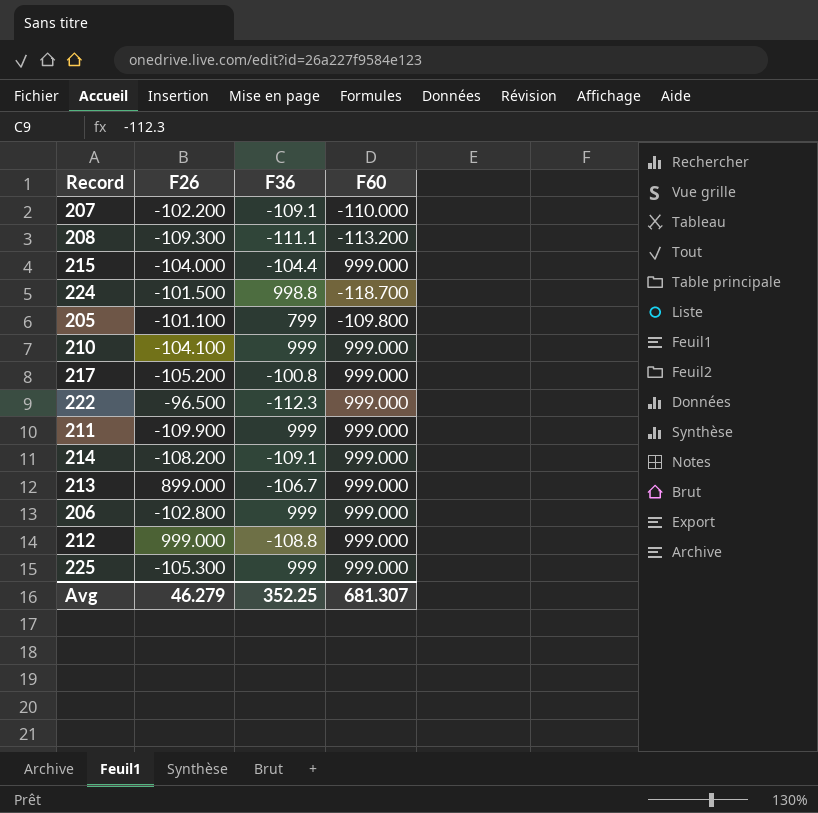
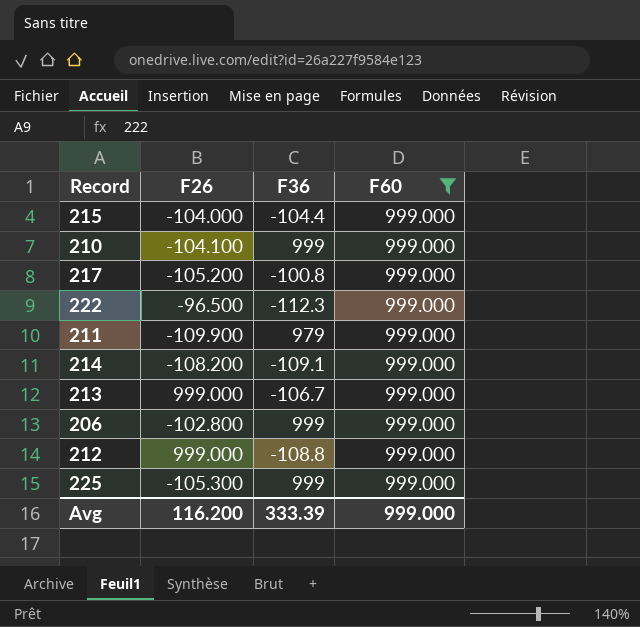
filter: none -> F60 = 999.000
211 | F36: 999 -> 979
213 | F26: 899.000 -> 999.000
Avg | F26: 46.279 -> 116.200
Avg | F36: 352.25 -> 333.39
Avg | F60: 681.307 -> 999.000

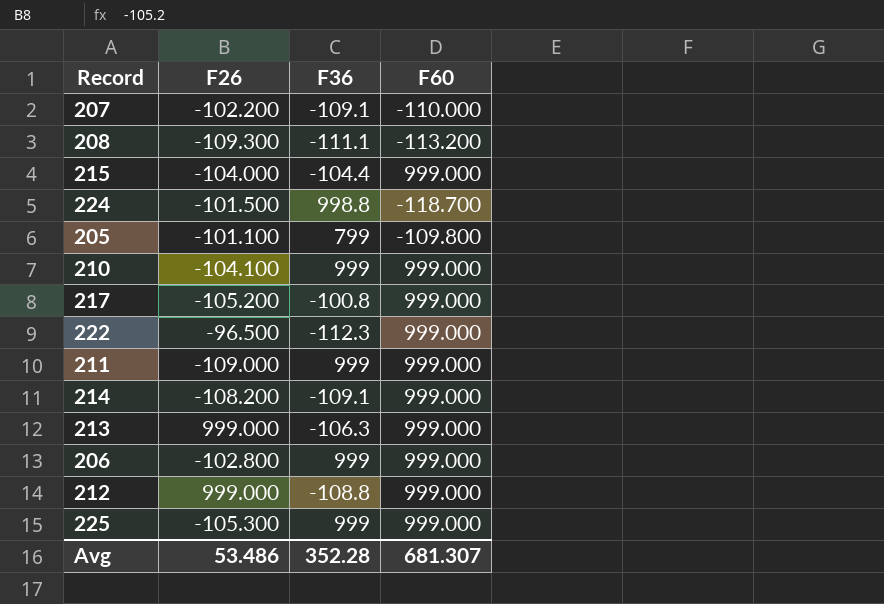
filter: F60 = 999.000 -> none
211 | F26: -109.900 -> -109.000
211 | F36: 979 -> 999
213 | F36: -106.7 -> -106.3
Avg | F26: 116.200 -> 53.486
Avg | F36: 333.39 -> 352.28
Avg | F60: 999.000 -> 681.307

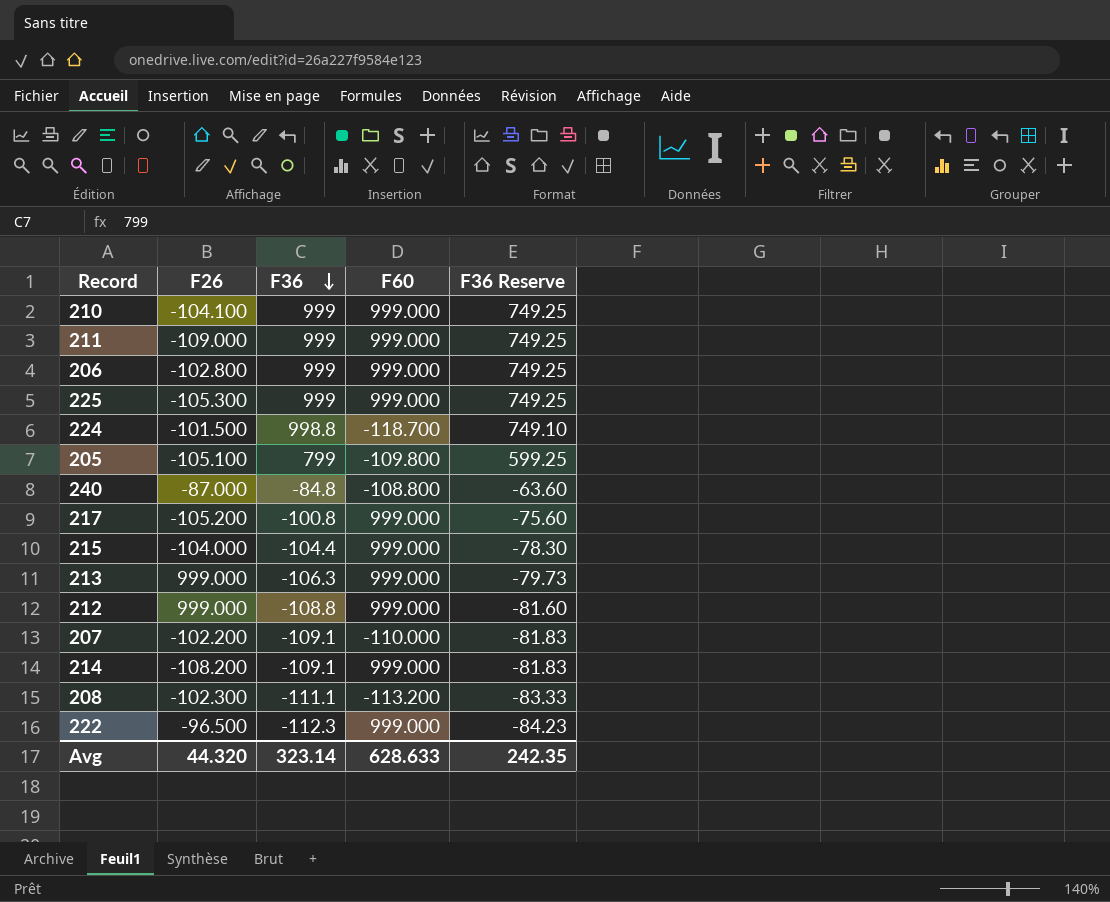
row order: none -> F36 descending
column F36 Reserve | formula: none -> [F36] * 0.75
205 | F26: -101.100 -> -105.100
row 240: none -> -87.000 | -84.8 | -108.800 | -63.60
208 | F26: -109.300 -> -102.300
Avg | F26: 53.486 -> 44.320
Avg | F36: 352.28 -> 323.14
Avg | F60: 681.307 -> 628.633

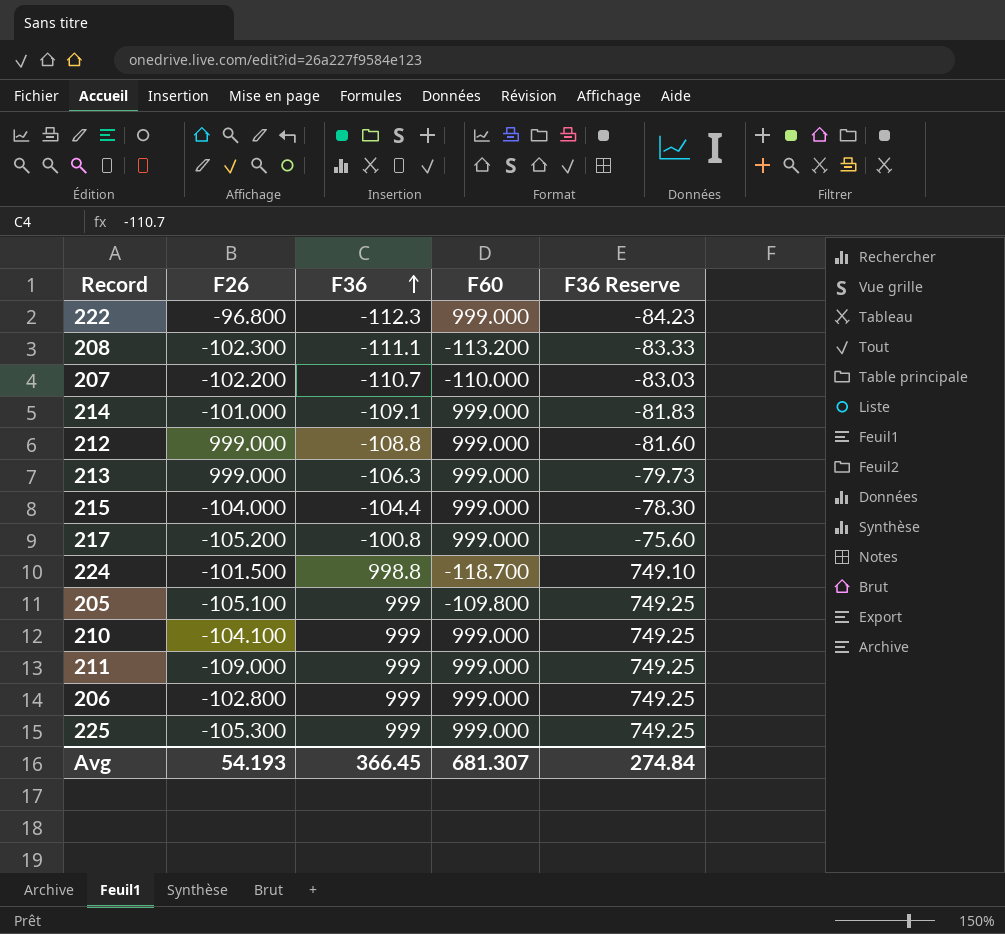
row order: F36 descending -> F36 ascending
row 240: -87.000 | -84.8 | -108.800 | -63.60 -> none
222 | F26: -96.500 -> -96.800
207 | F36: -109.1 -> -110.7
207 | F36 Reserve: -81.83 -> -83.03
214 | F26: -108.200 -> -101.000
205 | F36: 799 -> 999
205 | F36 Reserve: 599.25 -> 749.25
Avg | F26: 44.320 -> 54.193
Avg | F36: 323.14 -> 366.45
Avg | F60: 628.633 -> 681.307
Avg | F36 Reserve: 242.35 -> 274.84

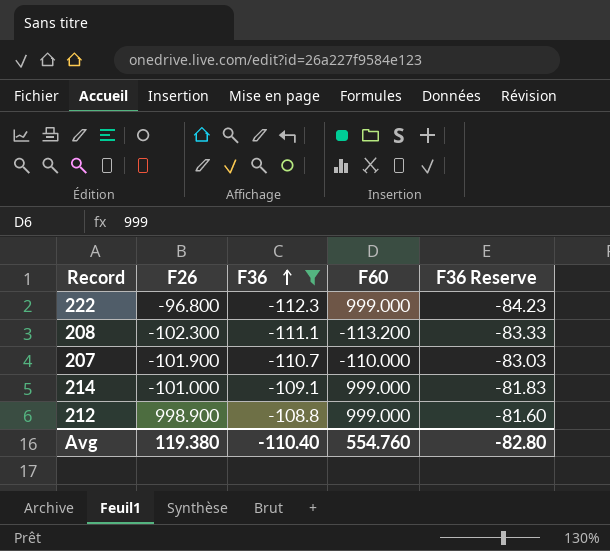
filter: none -> F36 <= -108.8
207 | F26: -102.200 -> -101.900
212 | F26: 999.000 -> 998.900
Avg | F26: 54.193 -> 119.380
Avg | F36: 366.45 -> -110.40
Avg | F60: 681.307 -> 554.760
Avg | F36 Reserve: 274.84 -> -82.80

